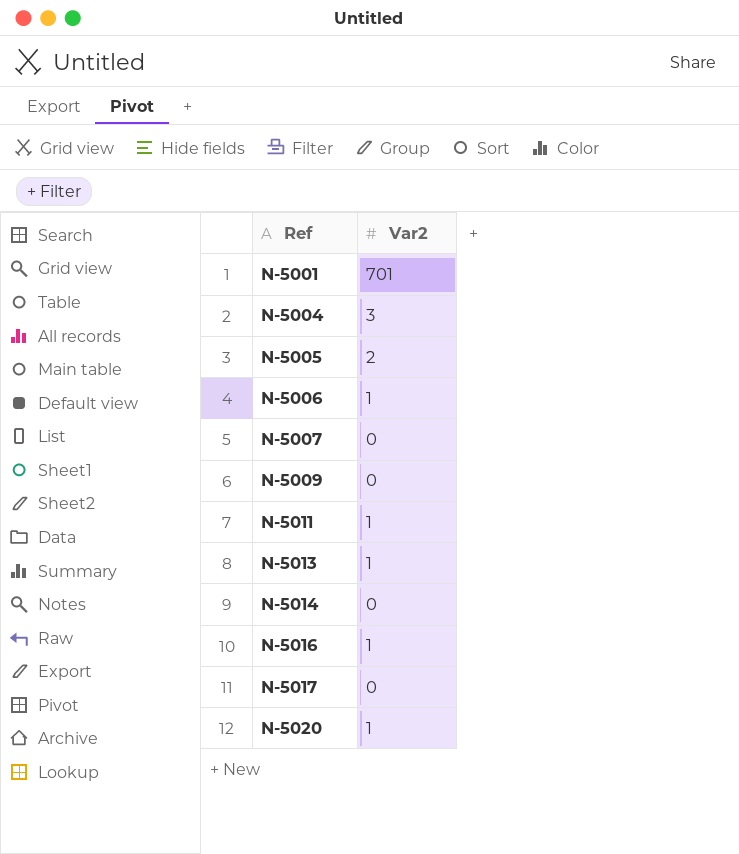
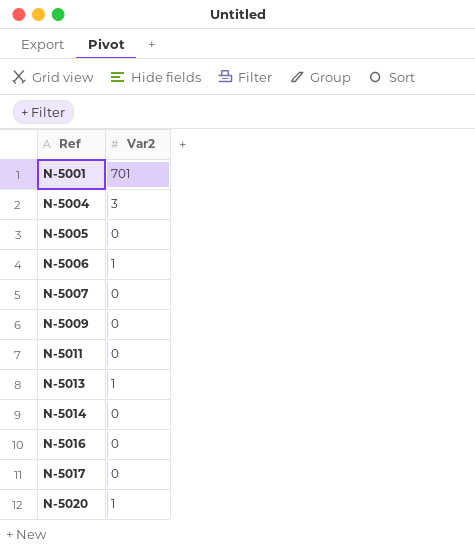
N-5005 | Var2: 2 -> 0
N-5011 | Var2: 1 -> 0
N-5016 | Var2: 1 -> 0

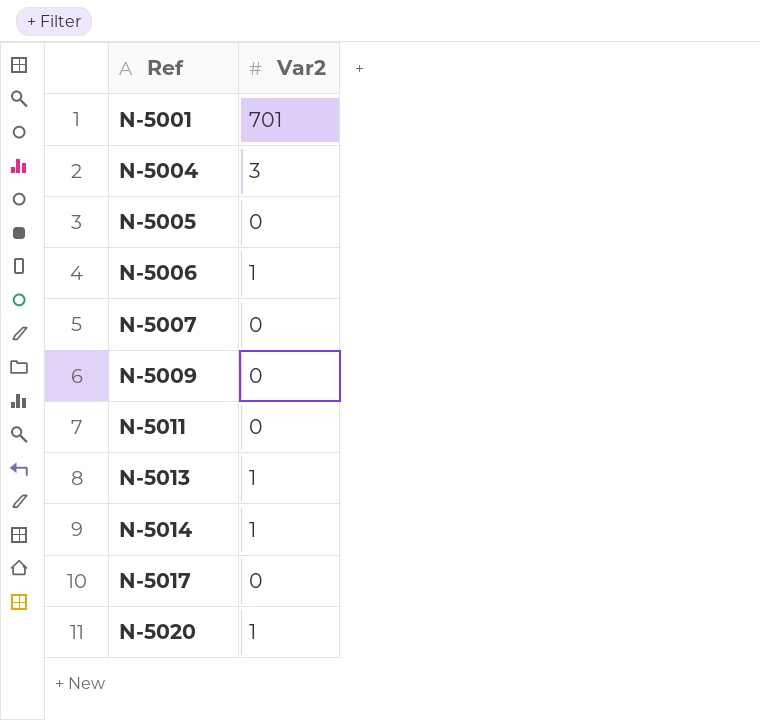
row N-5016: 0 -> none
N-5014 | Var2: 0 -> 1

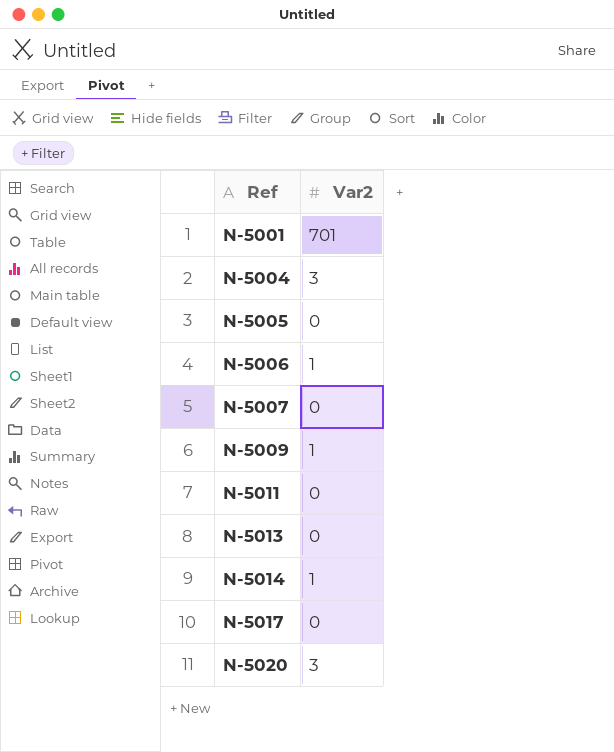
N-5009 | Var2: 0 -> 1
N-5013 | Var2: 1 -> 0
N-5020 | Var2: 1 -> 3

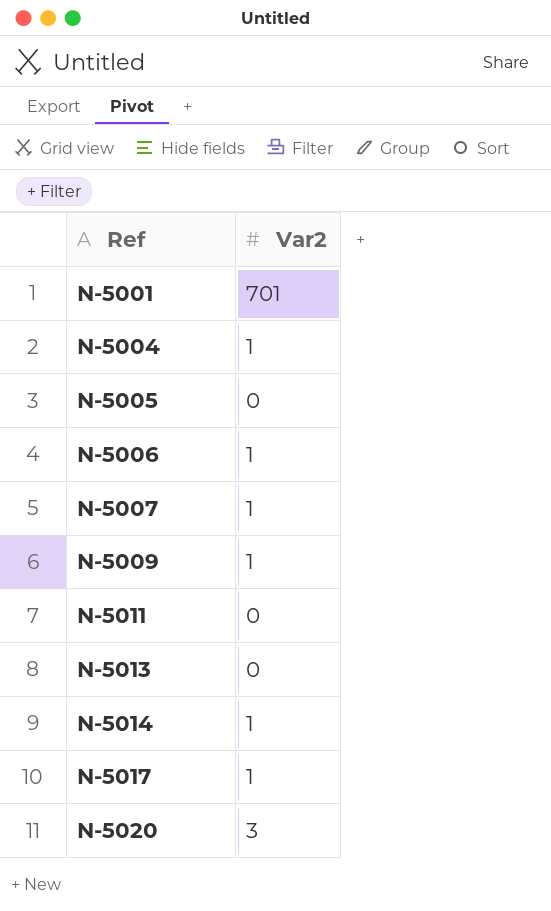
N-5004 | Var2: 3 -> 1
N-5007 | Var2: 0 -> 1
N-5017 | Var2: 0 -> 1

